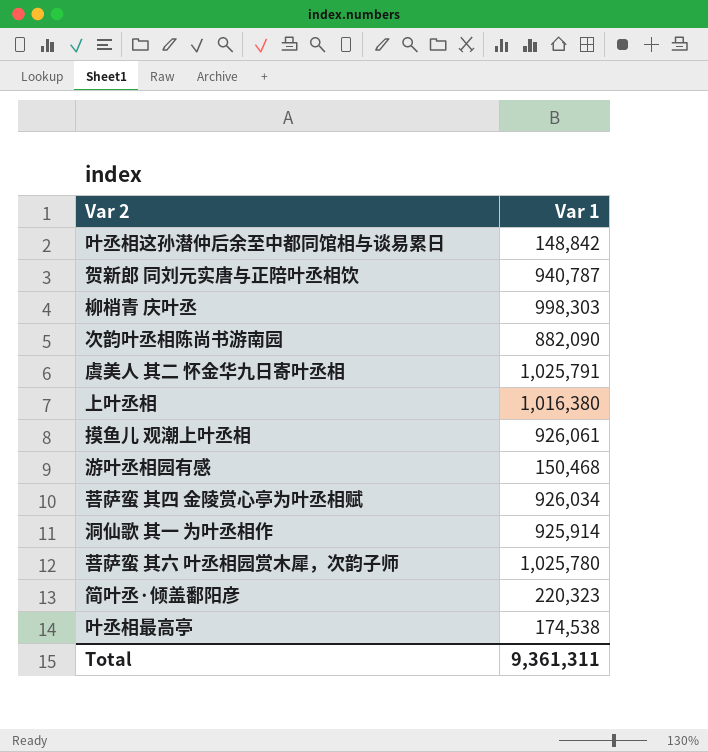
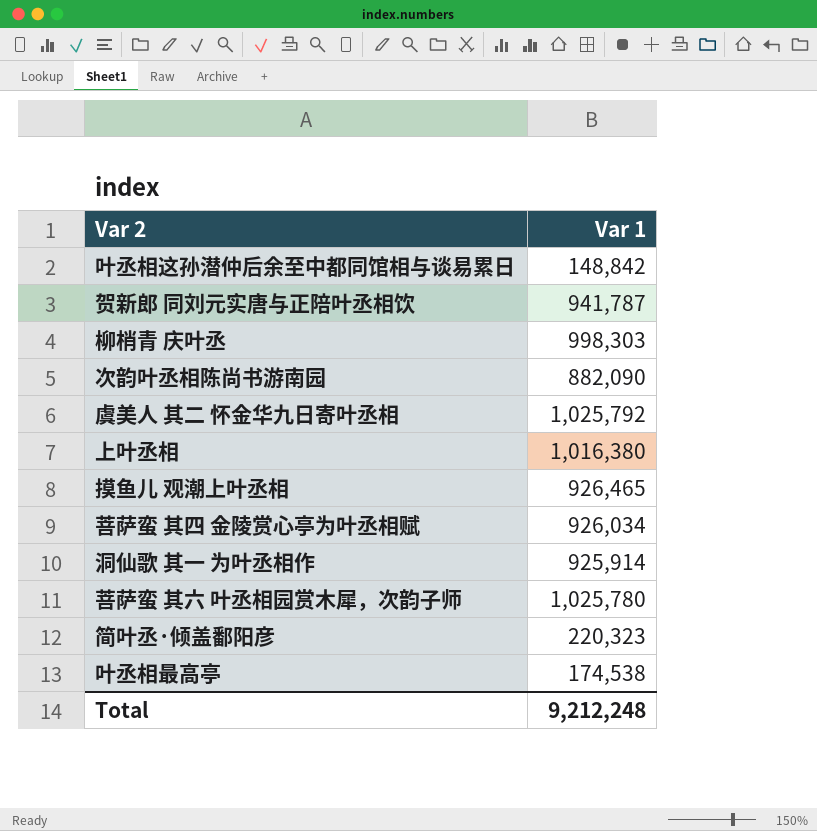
row 游叶丞相园有感: 150,468 -> none
贺新郎 同刘元实唐与正陪叶丞相饮 | Var 1: 940,787 -> 941,787
虞美人 其二 怀金华九日寄叶丞相 | Var 1: 1,025,791 -> 1,025,792
摸鱼儿 观潮上叶丞相 | Var 1: 926,061 -> 926,465
Total | Var 1: 9,361,311 -> 9,212,248

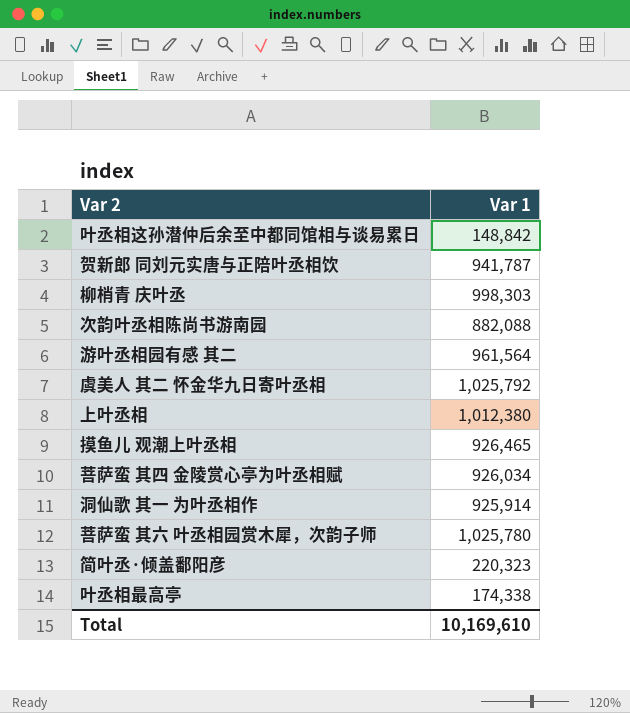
次韵叶丞相陈尚书游南园 | Var 1: 882,090 -> 882,088
row 游叶丞相园有感 其二: none -> 961,564
上叶丞相 | Var 1: 1,016,380 -> 1,012,380
叶丞相最高亭 | Var 1: 174,538 -> 174,338
Total | Var 1: 9,212,248 -> 10,169,610

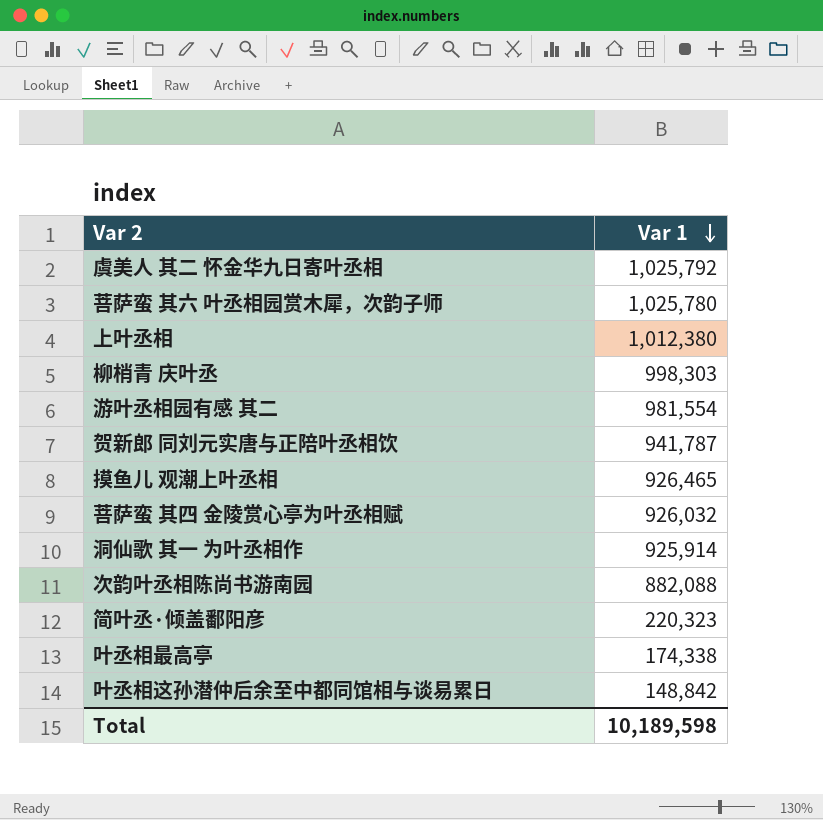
row order: none -> Var 1 descending
游叶丞相园有感 其二 | Var 1: 961,564 -> 981,554
菩萨蛮 其四 金陵赏心亭为叶丞相赋 | Var 1: 926,034 -> 926,032
Total | Var 1: 10,169,610 -> 10,189,598

